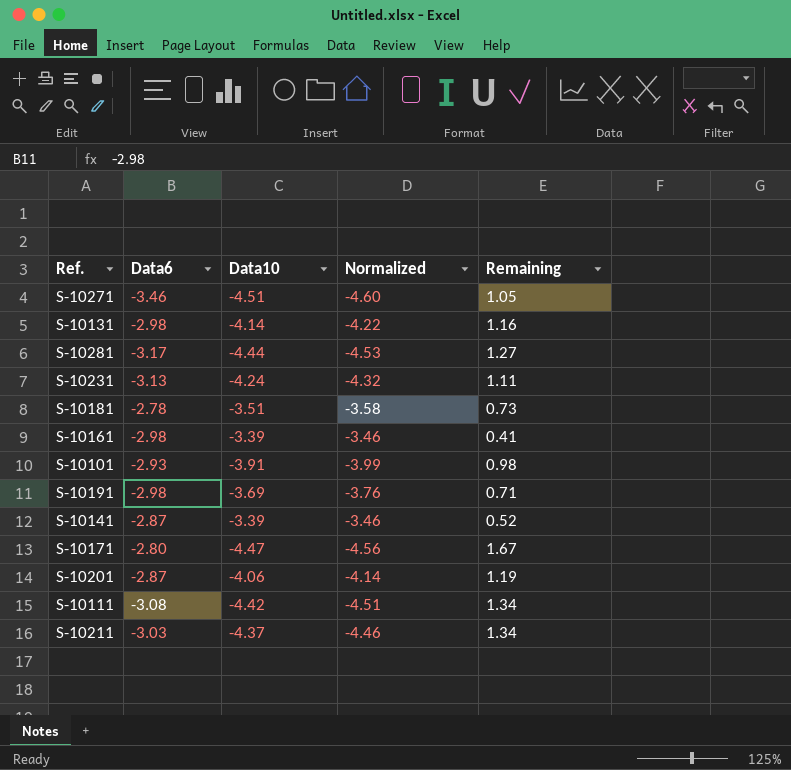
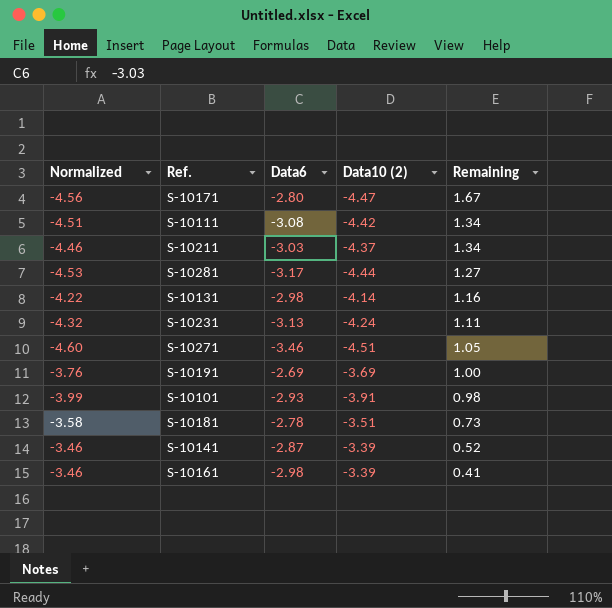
row order: none -> Remaining descending
column Normalized | position: 4 -> 1
column name: Data10 -> Data10 (2)
row S-10201: -2.87 | -4.06 | -4.14 | 1.19 -> none
S-10191 | Data6: -2.98 -> -2.69
S-10191 | Remaining: 0.71 -> 1.00

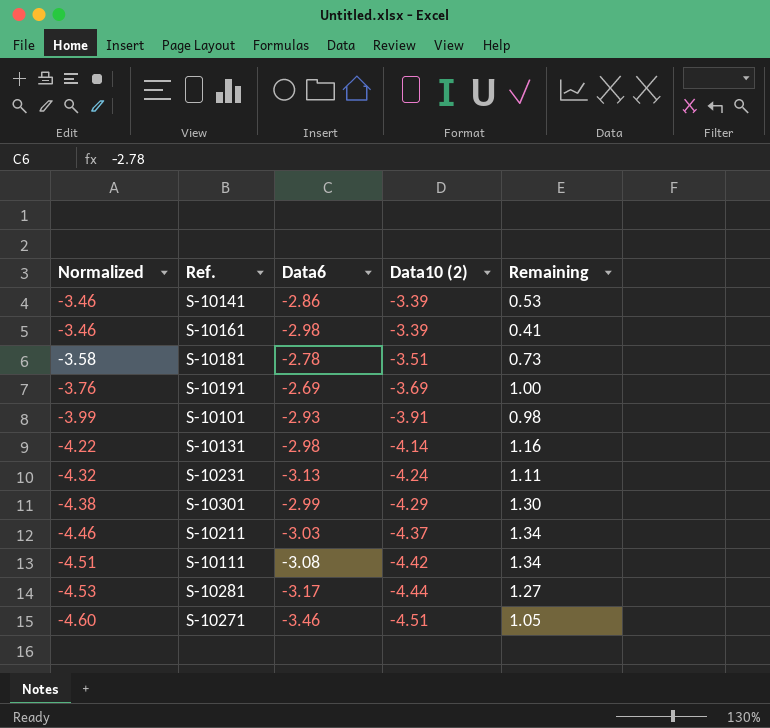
row order: Remaining descending -> Normalized descending
row S-10171: -4.56 | -2.80 | -4.47 | 1.67 -> none
S-10141 | Data6: -2.87 -> -2.86
S-10141 | Remaining: 0.52 -> 0.53
row S-10301: none -> -4.38 | -2.99 | -4.29 | 1.30

